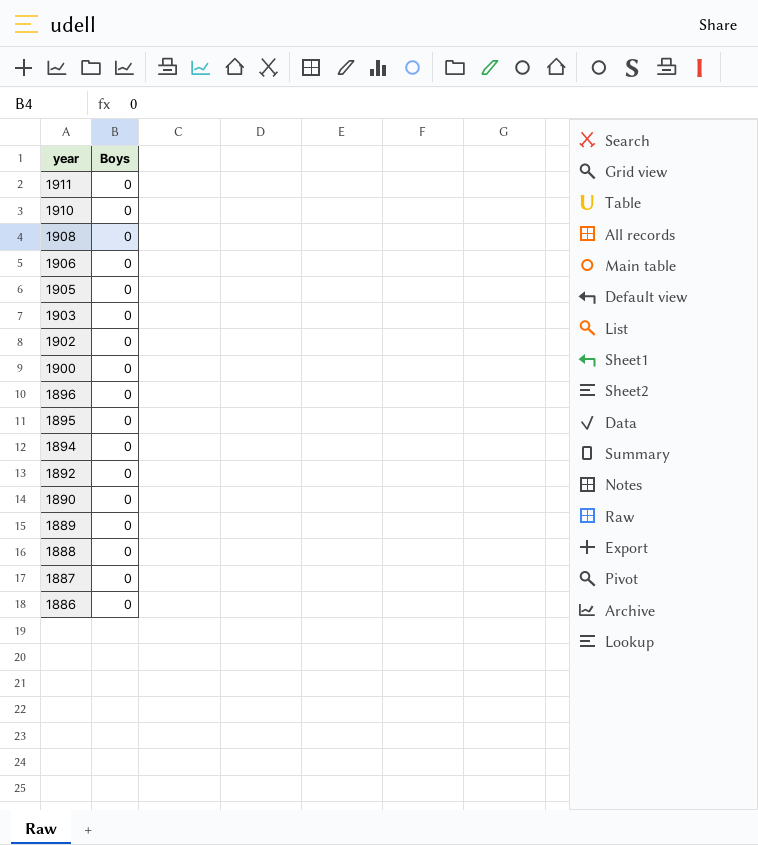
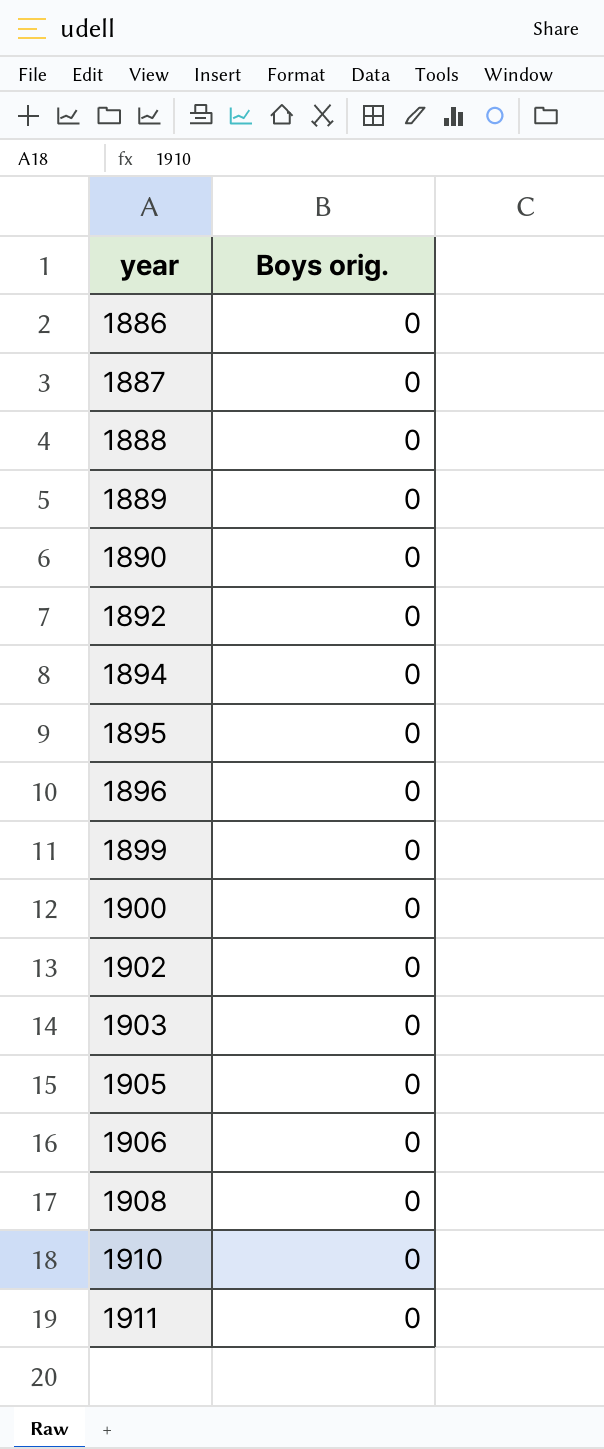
row order: year descending -> year ascending
column name: Boys -> Boys orig.
row 1899: none -> 0

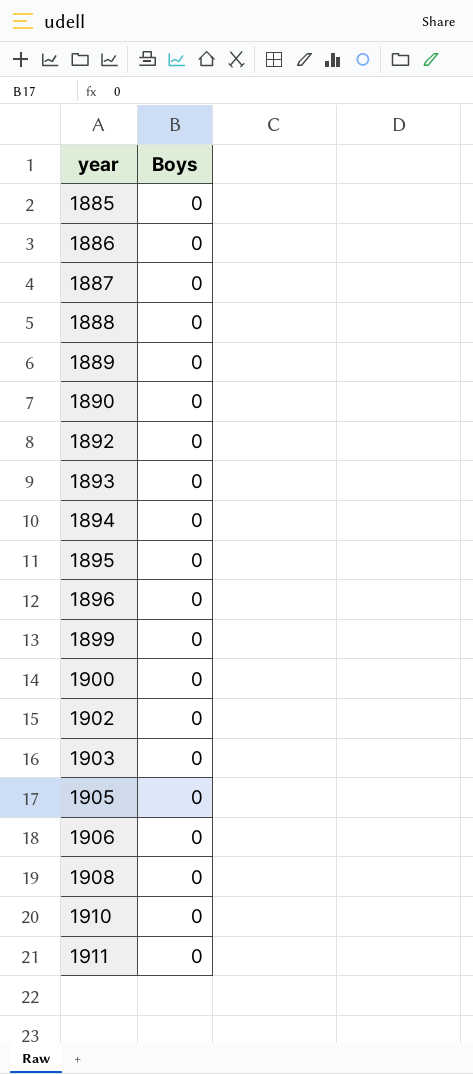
column name: Boys orig. -> Boys
row 1885: none -> 0
row 1893: none -> 0

